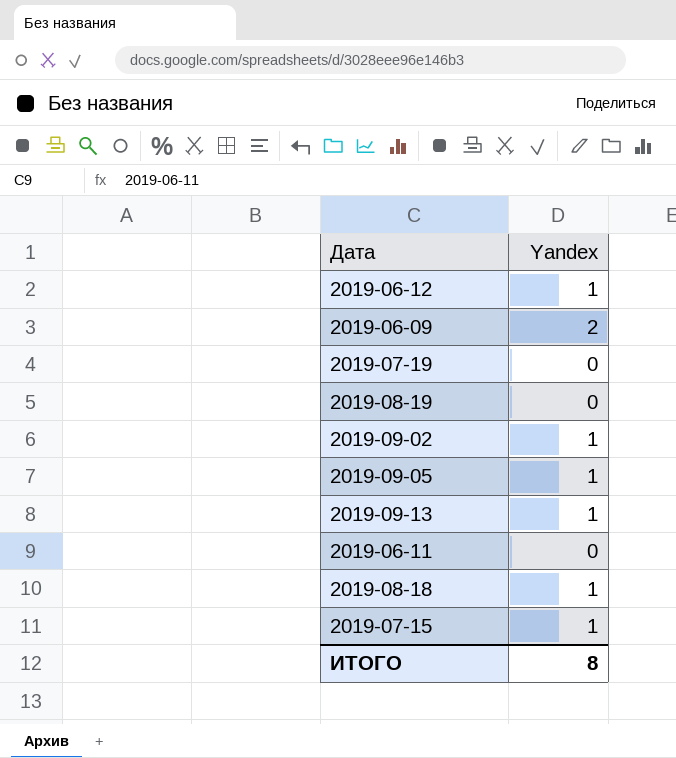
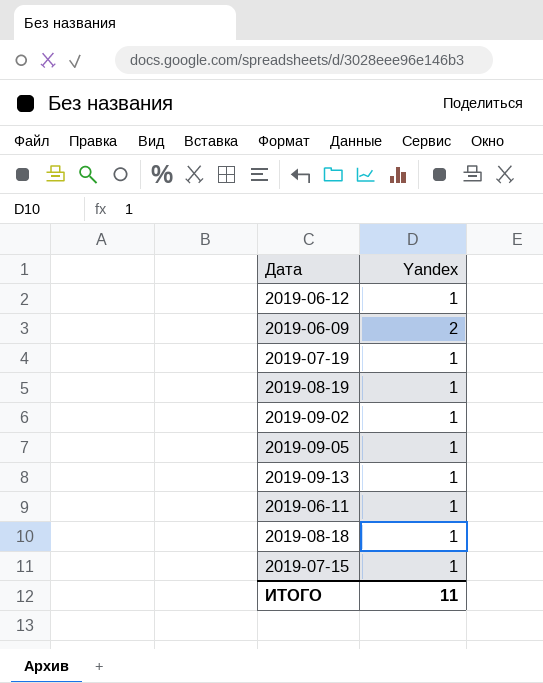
2019-07-19 | Yandex: 0 -> 1
2019-08-19 | Yandex: 0 -> 1
2019-06-11 | Yandex: 0 -> 1
ИТОГО | Yandex: 8 -> 11

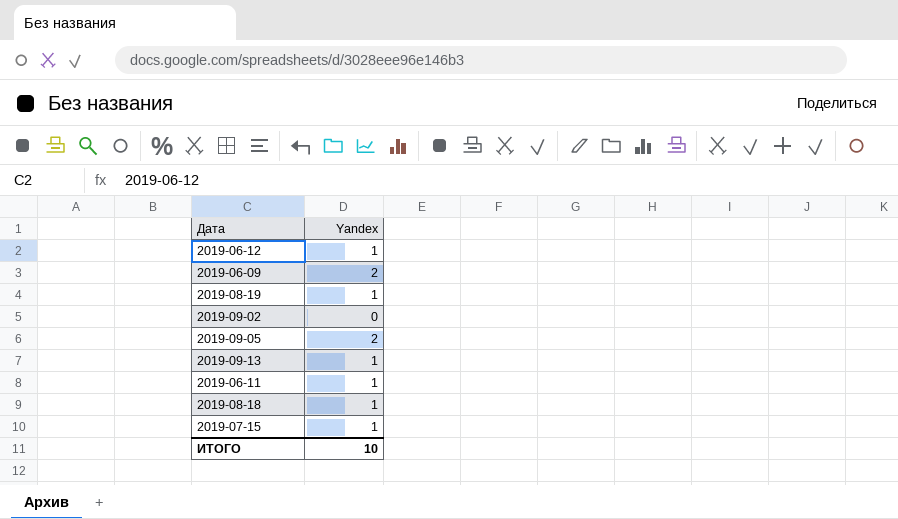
row 2019-07-19: 1 -> none
2019-09-02 | Yandex: 1 -> 0
2019-09-05 | Yandex: 1 -> 2
ИТОГО | Yandex: 11 -> 10

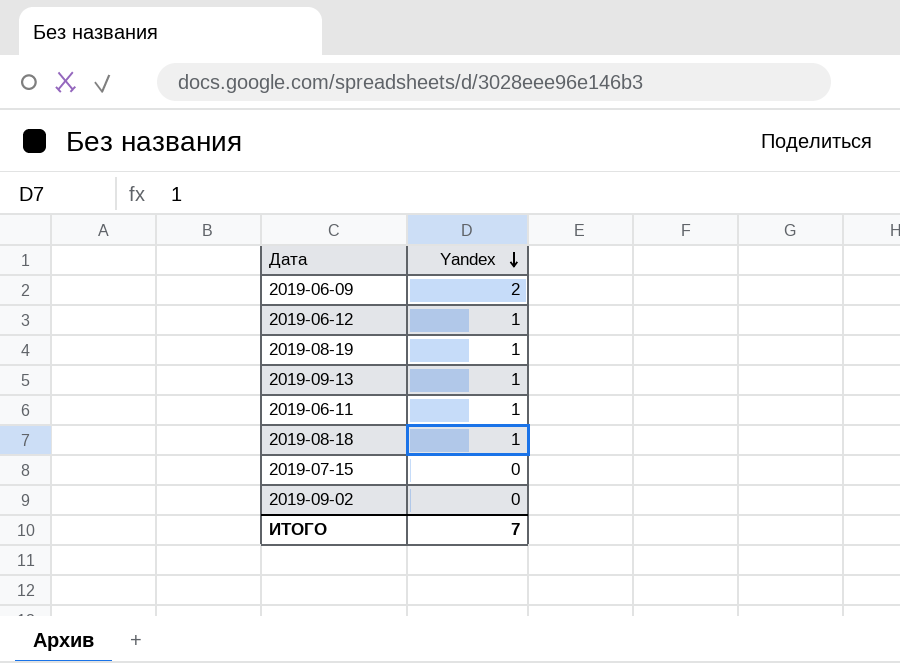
row order: none -> Yandex descending
row 2019-09-05: 2 -> none
2019-07-15 | Yandex: 1 -> 0
ИТОГО | Yandex: 10 -> 7

